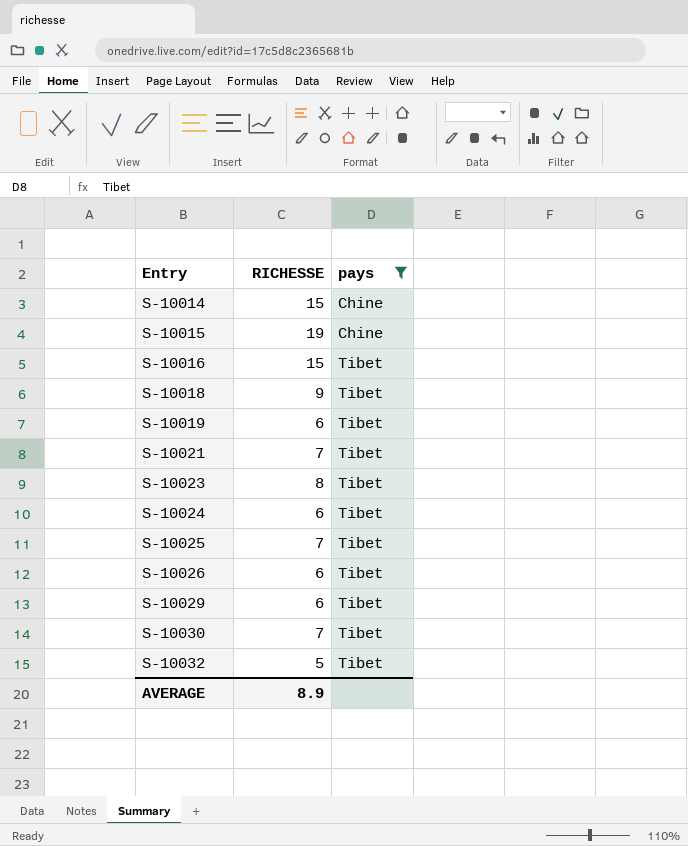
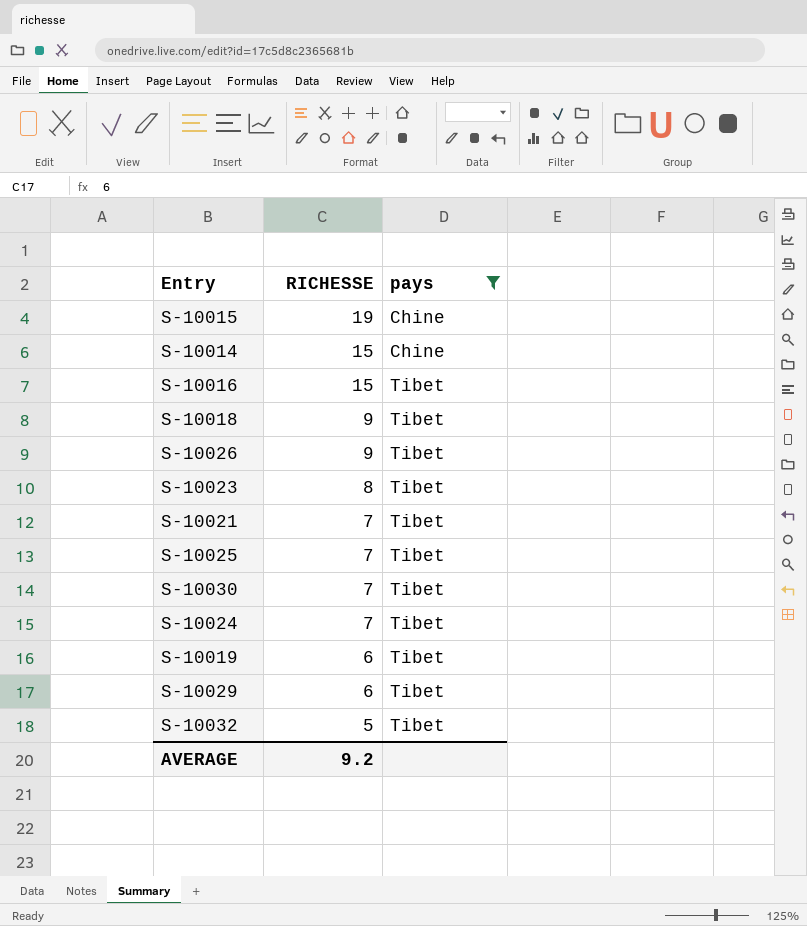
row order: Entry ascending -> RICHESSE descending
S-10026 | RICHESSE: 6 -> 9
S-10024 | RICHESSE: 6 -> 7
AVERAGE | RICHESSE: 8.9 -> 9.2

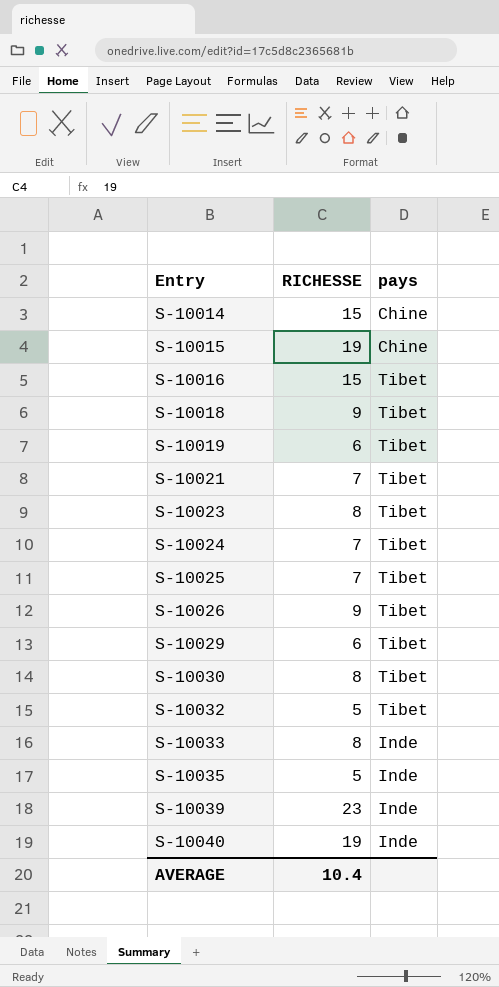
filter: pays != Inde -> none
row order: RICHESSE descending -> Entry ascending
S-10030 | RICHESSE: 7 -> 8
AVERAGE | RICHESSE: 9.2 -> 10.4

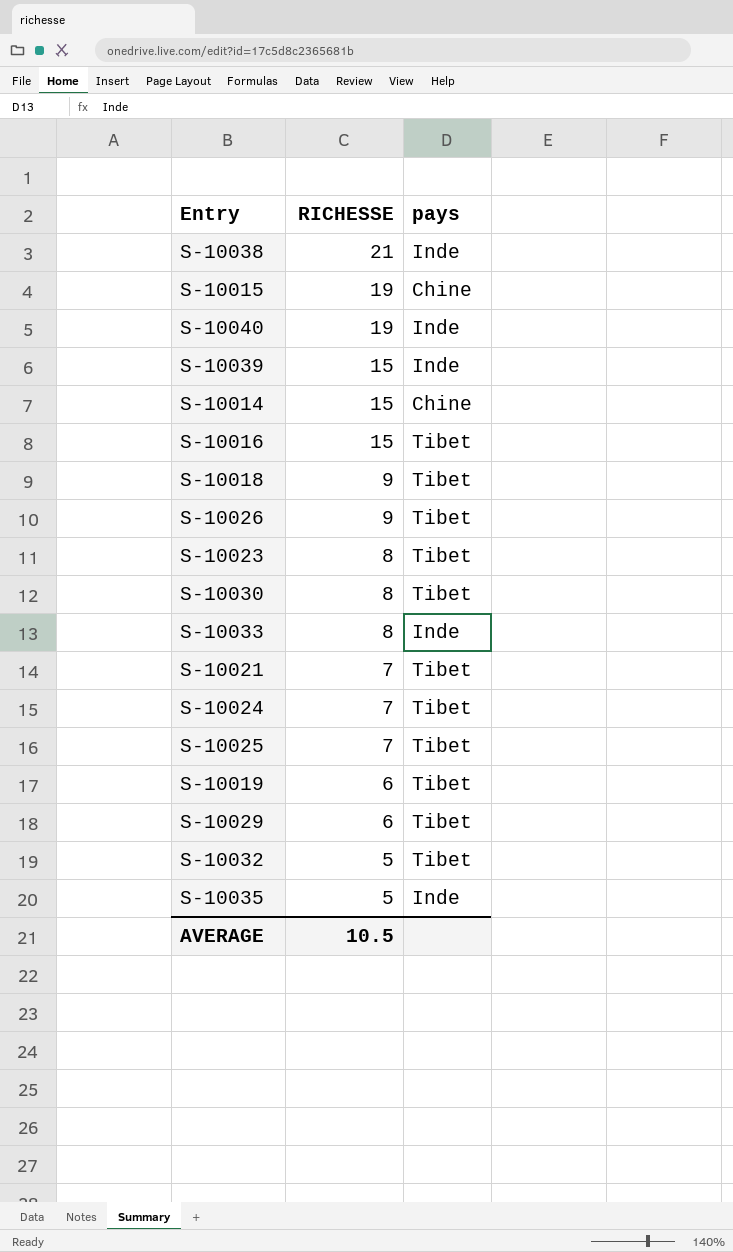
row order: Entry ascending -> RICHESSE descending
row S-10038: none -> 21 | Inde
S-10039 | RICHESSE: 23 -> 15
AVERAGE | RICHESSE: 10.4 -> 10.5

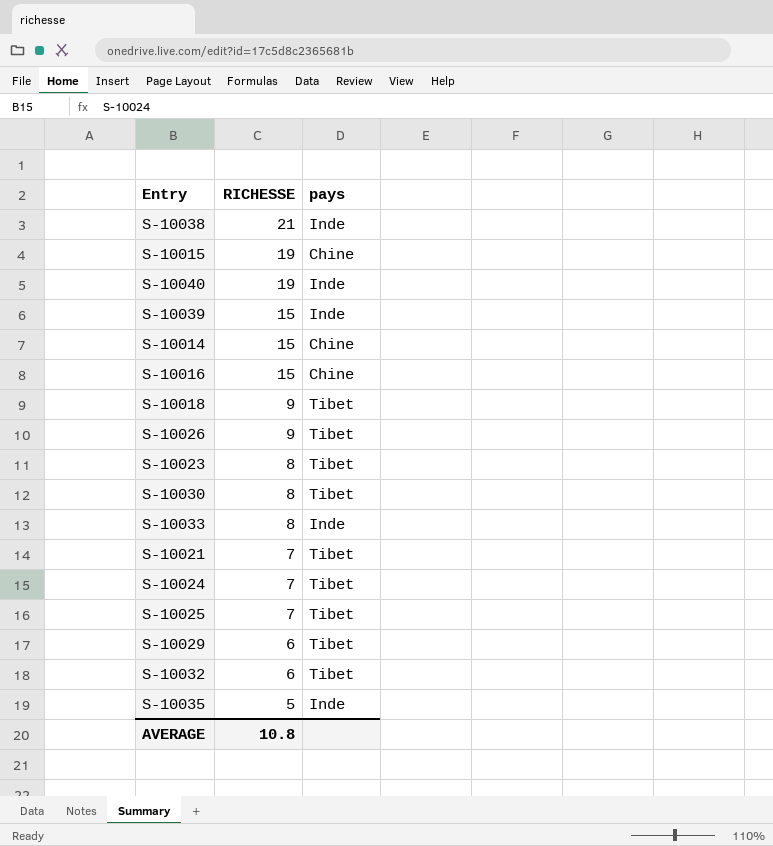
row S-10019: 6 | Tibet -> none
S-10016 | pays: Tibet -> Chine
S-10032 | RICHESSE: 5 -> 6
AVERAGE | RICHESSE: 10.5 -> 10.8

